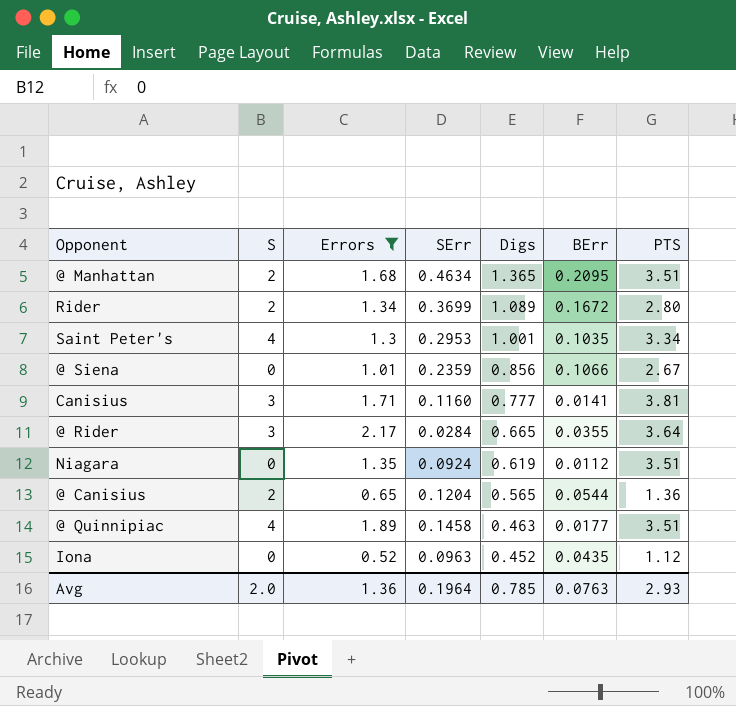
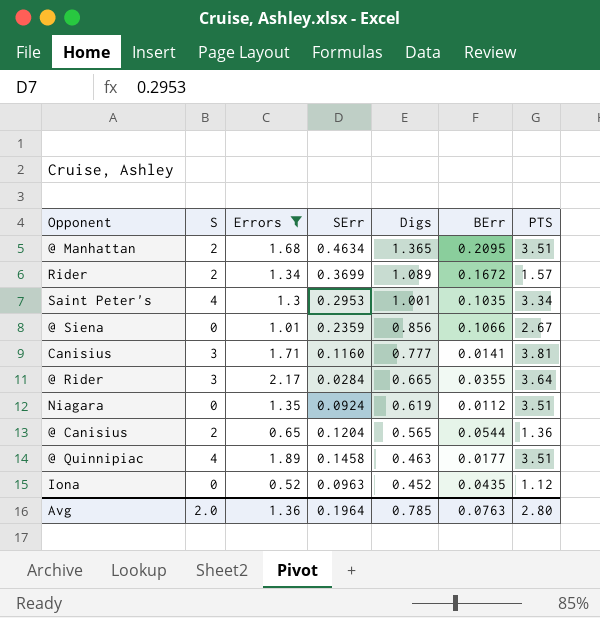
Rider | PTS: 2.80 -> 1.57
Avg | PTS: 2.93 -> 2.80

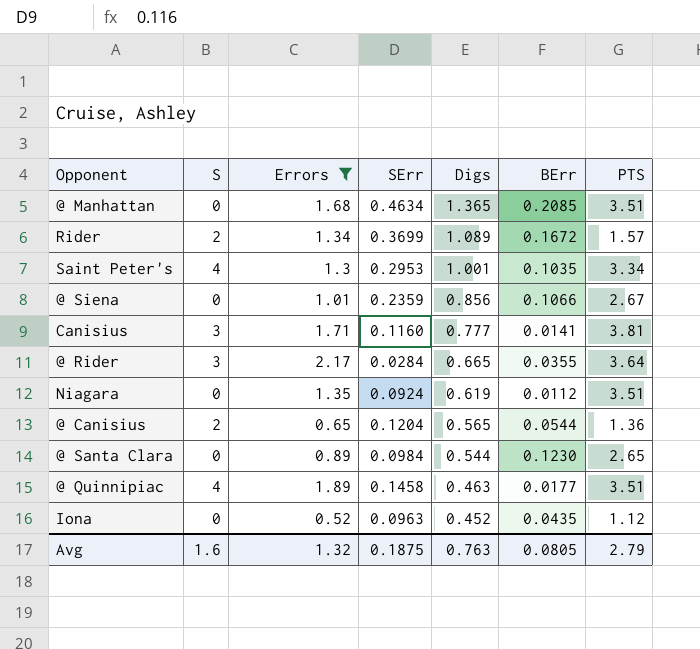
@ Manhattan | S: 2 -> 0
@ Manhattan | BErr: 0.2095 -> 0.2085
row @ Santa Clara: none -> 0 | 0.89 | 0.0984 | 0.544 | 0.1230 | 2.65
Avg | S: 2.0 -> 1.6
Avg | Errors: 1.36 -> 1.32
Avg | SErr: 0.1964 -> 0.1875
Avg | Digs: 0.785 -> 0.763
Avg | BErr: 0.0763 -> 0.0805
Avg | PTS: 2.80 -> 2.79

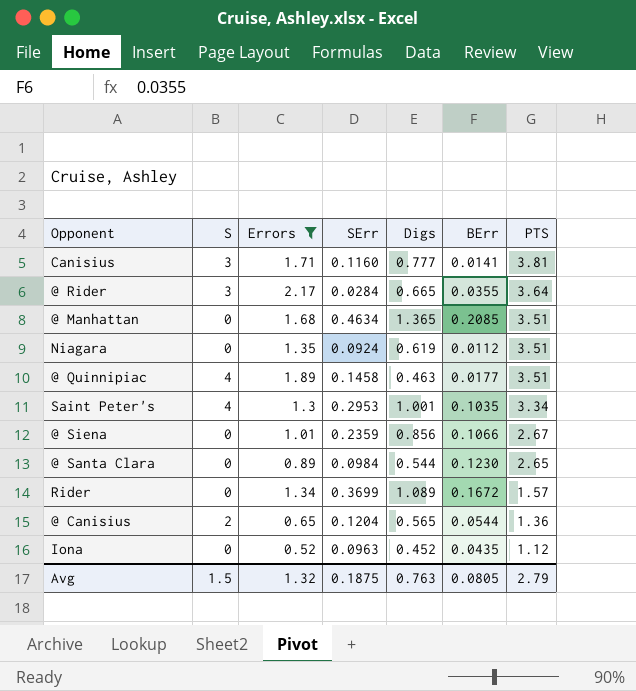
row order: Digs descending -> PTS descending
Rider | S: 2 -> 0
Avg | S: 1.6 -> 1.5

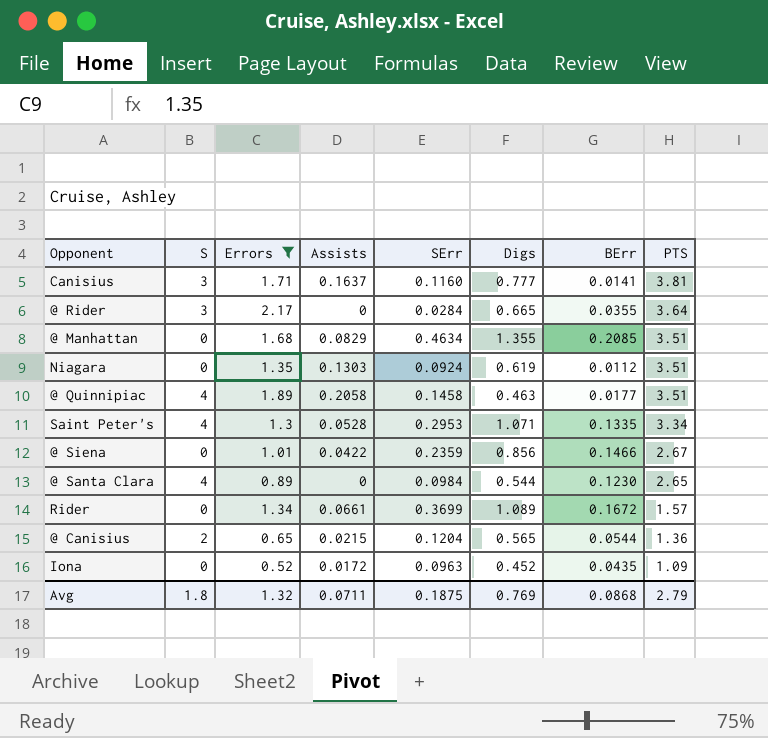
column Assists | position: none -> 4
@ Manhattan | Digs: 1.365 -> 1.355
Saint Peter's | Digs: 1.001 -> 1.071
Saint Peter's | BErr: 0.1035 -> 0.1335
@ Siena | BErr: 0.1066 -> 0.1466
@ Santa Clara | S: 0 -> 4
Iona | PTS: 1.12 -> 1.09
Avg | S: 1.5 -> 1.8
Avg | Digs: 0.763 -> 0.769
Avg | BErr: 0.0805 -> 0.0868

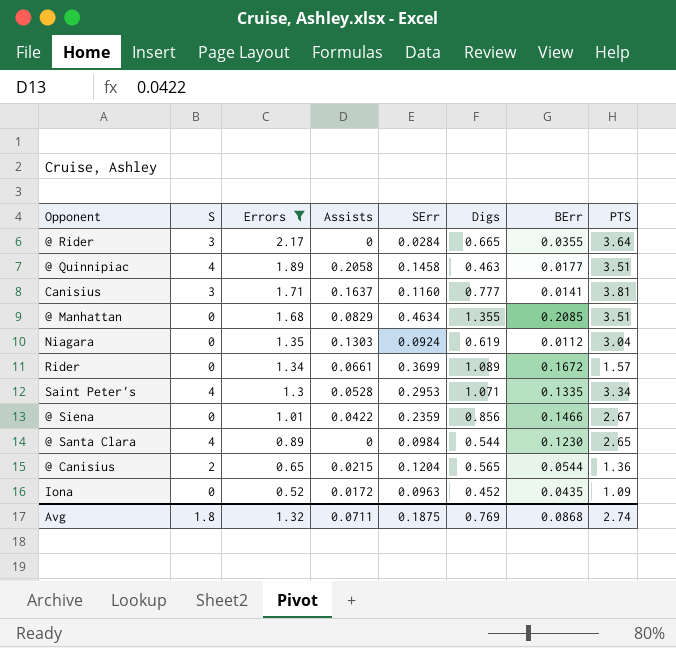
row order: PTS descending -> Errors descending
Niagara | PTS: 3.51 -> 3.04
Avg | PTS: 2.79 -> 2.74

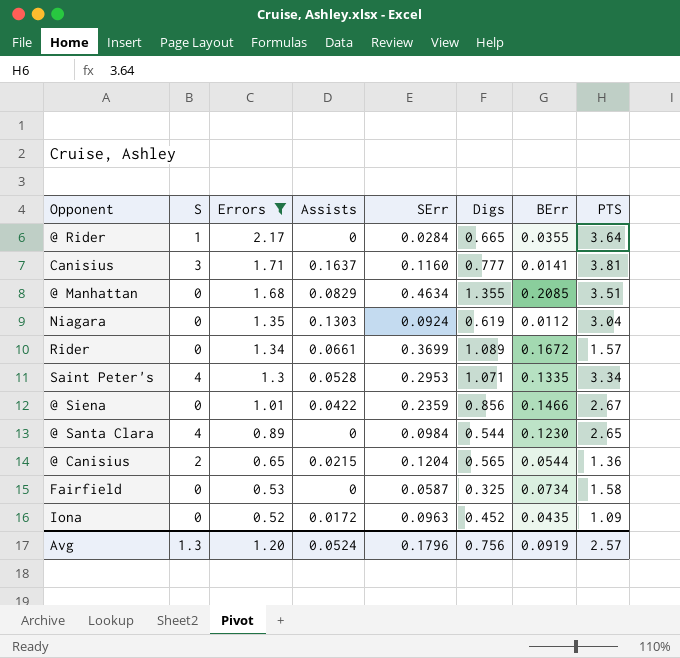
row @ Quinnipiac: 4 | 1.89 | 0.2058 | 0.1458 | 0.463 | 0.0177 | 3.51 -> none
@ Rider | S: 3 -> 1
row Fairfield: none -> 0 | 0.53 | 0 | 0.0587 | 0.325 | 0.0734 | 1.58
Avg | S: 1.8 -> 1.3
Avg | Errors: 1.32 -> 1.20
Avg | Assists: 0.0711 -> 0.0524
Avg | SErr: 0.1875 -> 0.1796
Avg | Digs: 0.769 -> 0.756
Avg | BErr: 0.0868 -> 0.0919
Avg | PTS: 2.74 -> 2.57

